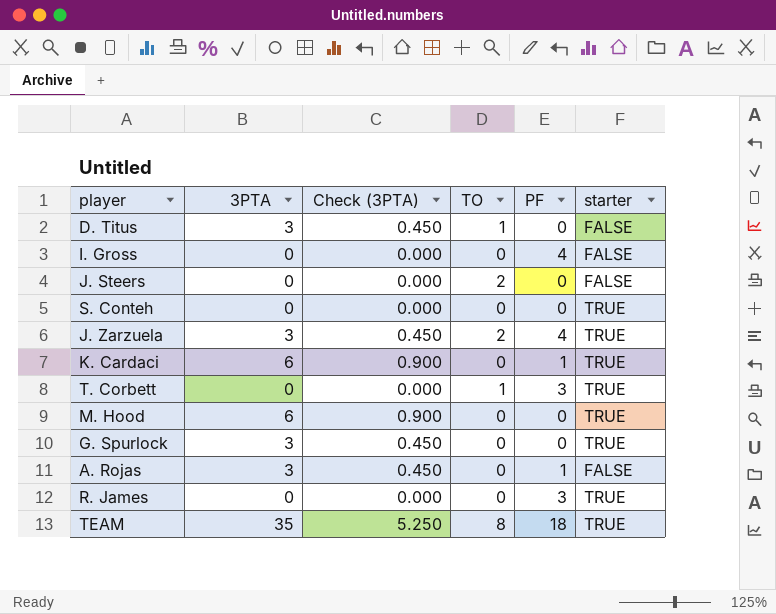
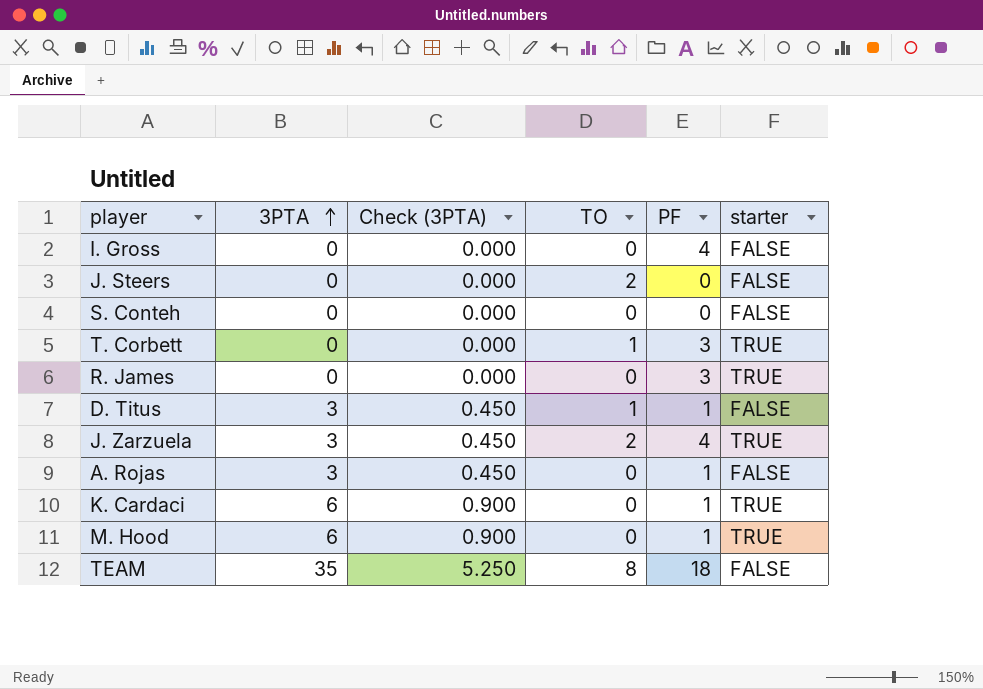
row order: none -> 3PTA ascending
row G. Spurlock: 3 | 0.450 | 0 | 0 | TRUE -> none
S. Conteh | starter: TRUE -> FALSE
D. Titus | PF: 0 -> 1
M. Hood | PF: 0 -> 1
TEAM | starter: TRUE -> FALSE

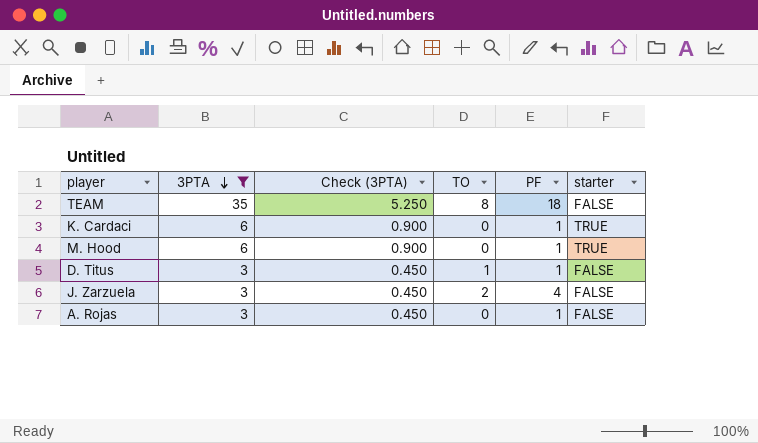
filter: none -> 3PTA != 0
row order: 3PTA ascending -> 3PTA descending
J. Zarzuela | starter: TRUE -> FALSE

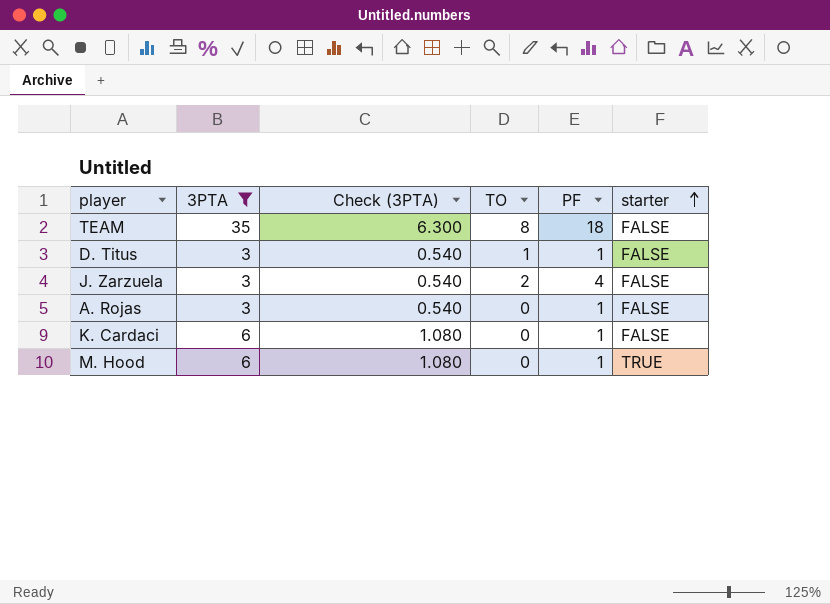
row order: 3PTA descending -> starter ascending
column Check (3PTA) | formula: [3PTA] * 0.15 -> [3PTA] * 0.18
K. Cardaci | starter: TRUE -> FALSE

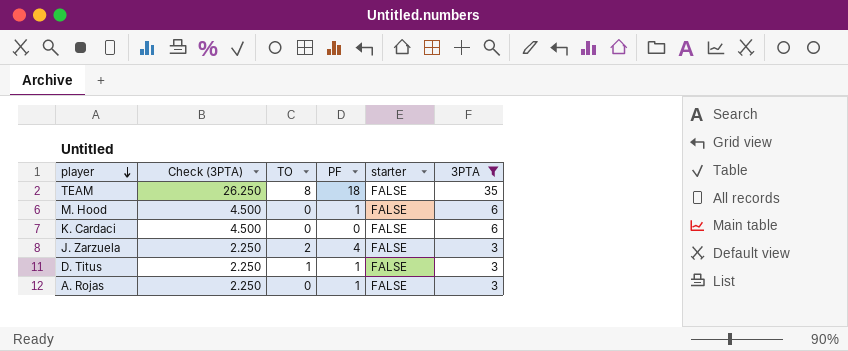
row order: starter ascending -> player descending
column Check (3PTA) | formula: [3PTA] * 0.18 -> [3PTA] * 0.75
column 3PTA | position: 2 -> 6
M. Hood | starter: TRUE -> FALSE
K. Cardaci | PF: 1 -> 0

